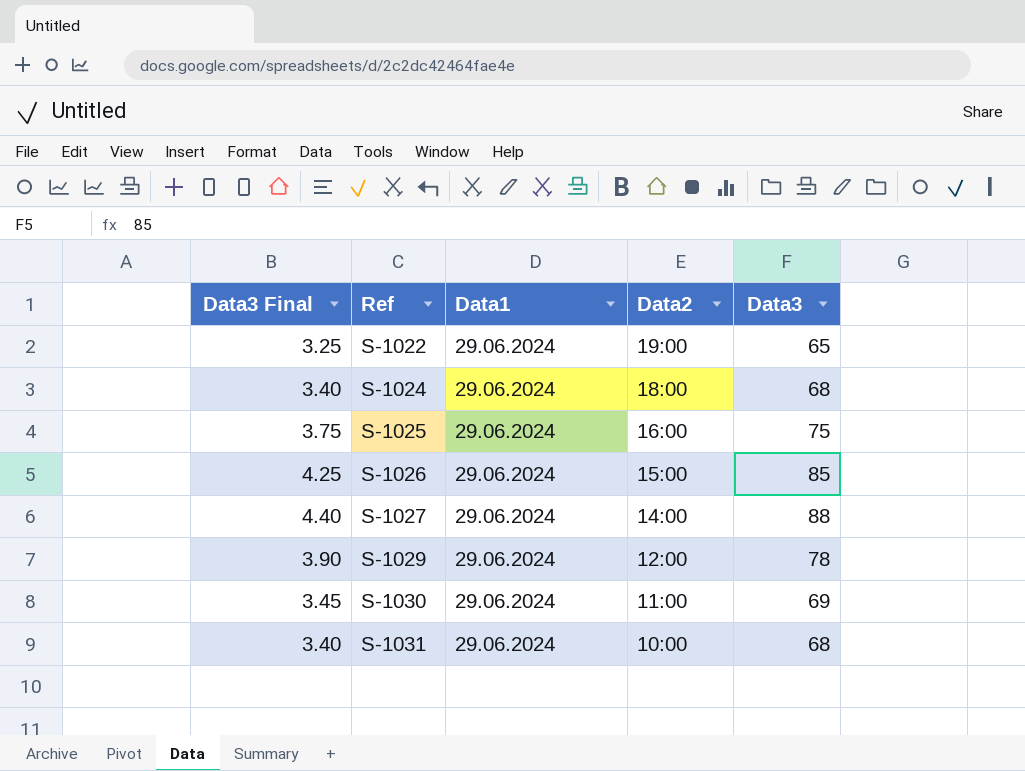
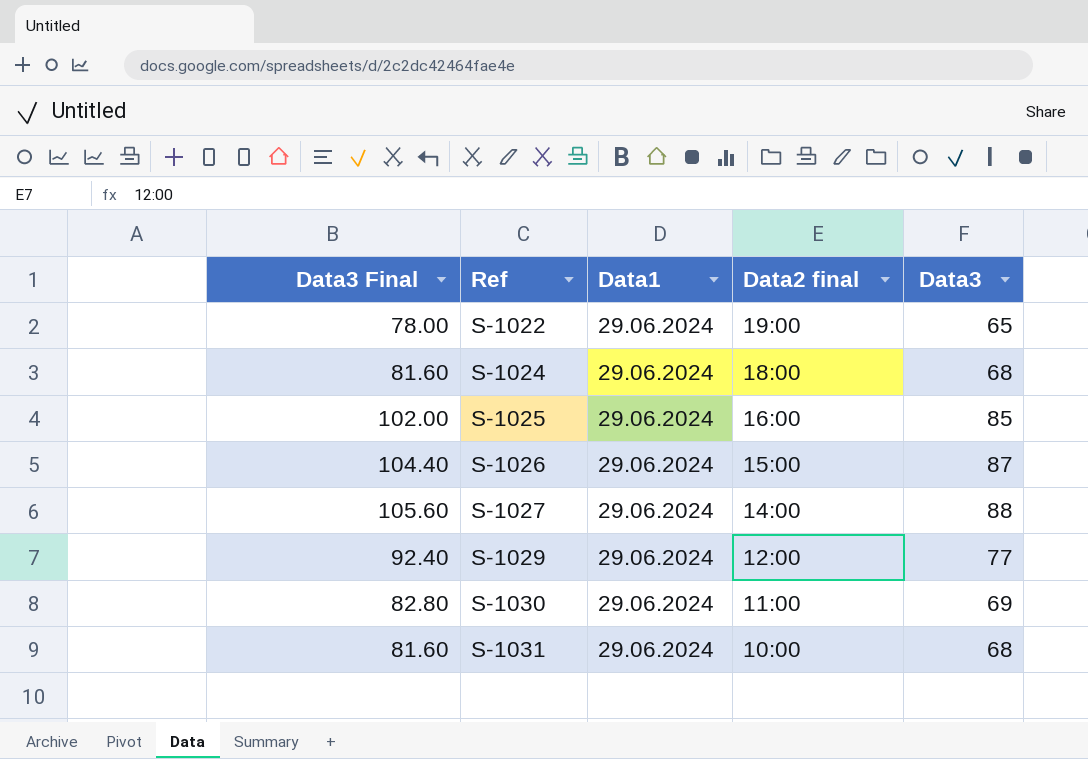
column Data3 Final | formula: [Data3] * 0.05 -> [Data3] * 1.2
column name: Data2 -> Data2 final
S-1025 | Data3: 75 -> 85
S-1026 | Data3: 85 -> 87
S-1029 | Data3: 78 -> 77

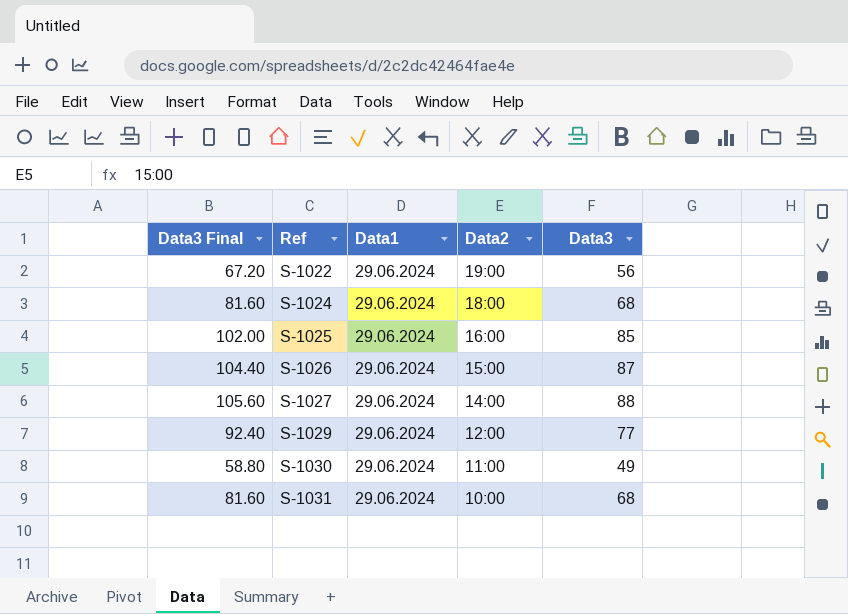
column name: Data2 final -> Data2
S-1022 | Data3 Final: 78.00 -> 67.20
S-1022 | Data3: 65 -> 56
S-1030 | Data3 Final: 82.80 -> 58.80
S-1030 | Data3: 69 -> 49

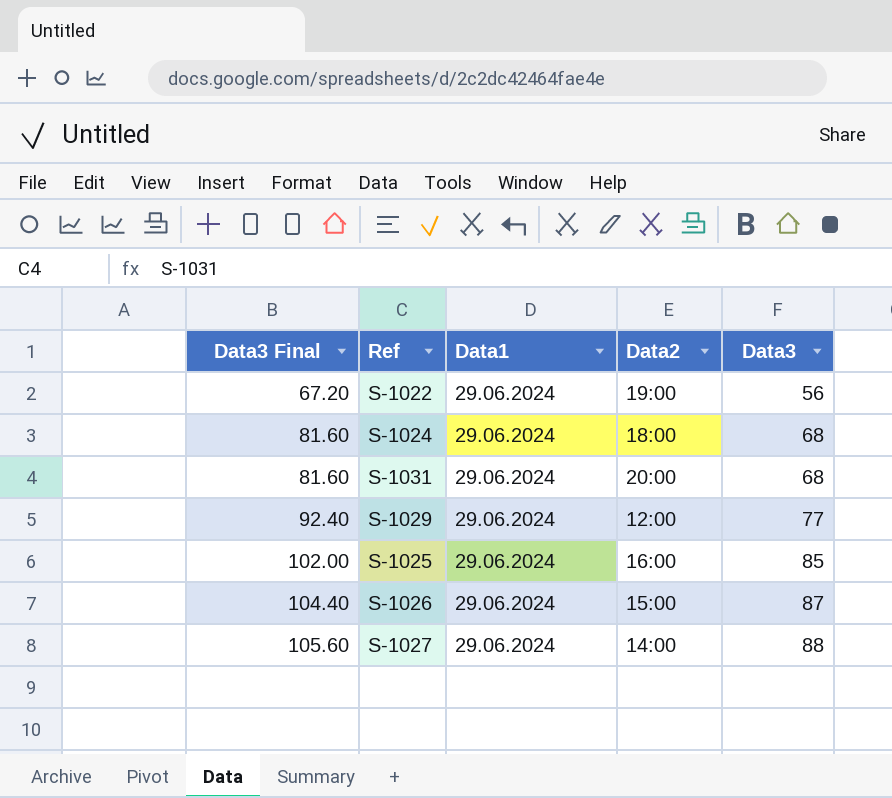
row order: Ref ascending -> Data3 Final ascending
row S-1030: 58.80 | 29.06.2024 | 11:00 | 49 -> none
S-1031 | Data2: 10:00 -> 20:00

